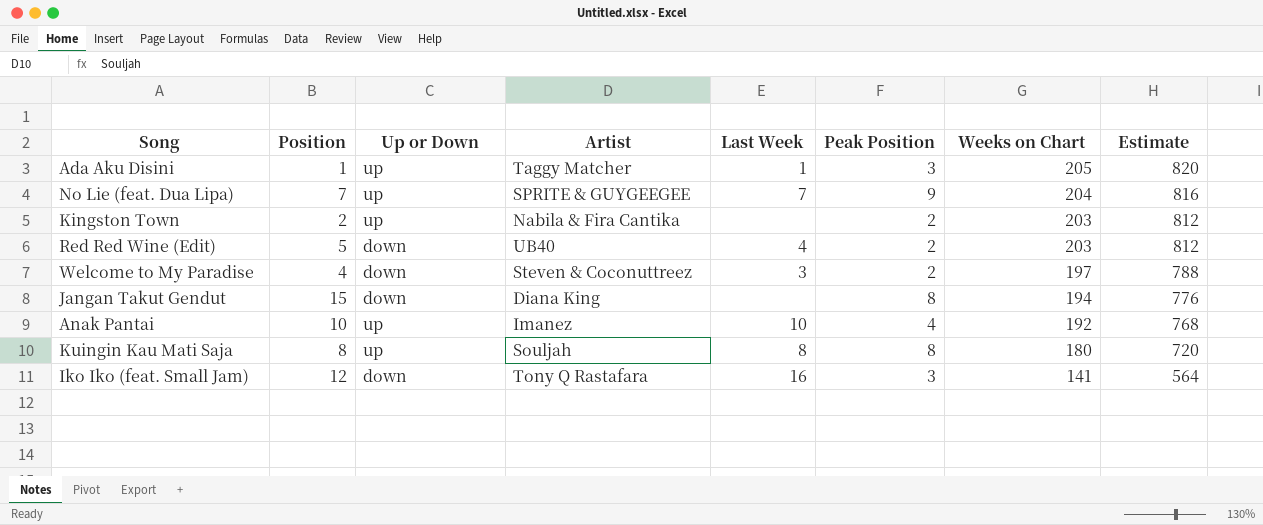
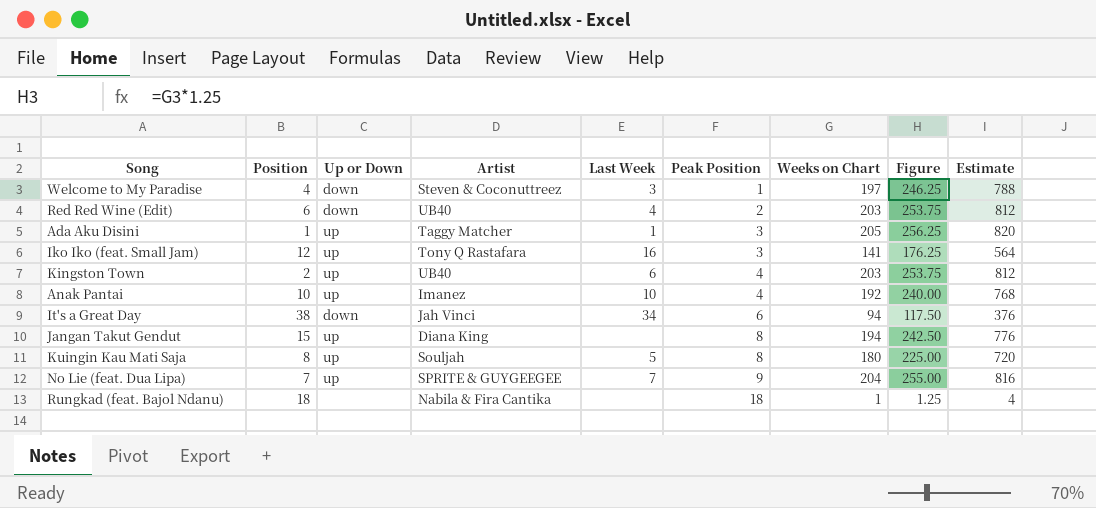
row order: Weeks on Chart descending -> Peak Position ascending
column Figure | formula: none -> [Weeks on Chart] * 1.25
Welcome to My Paradise | Peak Position: 2 -> 1
Red Red Wine (Edit) | Position: 5 -> 6
Iko Iko (feat. Small Jam) | Up or Down: down -> up
Kingston Town | Artist: Nabila & Fira Cantika -> UB40
Kingston Town | Last Week: none -> 6
Kingston Town | Peak Position: 2 -> 4
row It's a Great Day: none -> 38 | down | Jah Vinci | 34 | 6 | 94 | 117.50 | 376
Jangan Takut Gendut | Up or Down: down -> up
Kuingin Kau Mati Saja | Last Week: 8 -> 5
row Rungkad (feat. Bajol Ndanu): none -> 18 | none | Nabila & Fira Cantika | none | 18 | 1 | 1.25 | 4

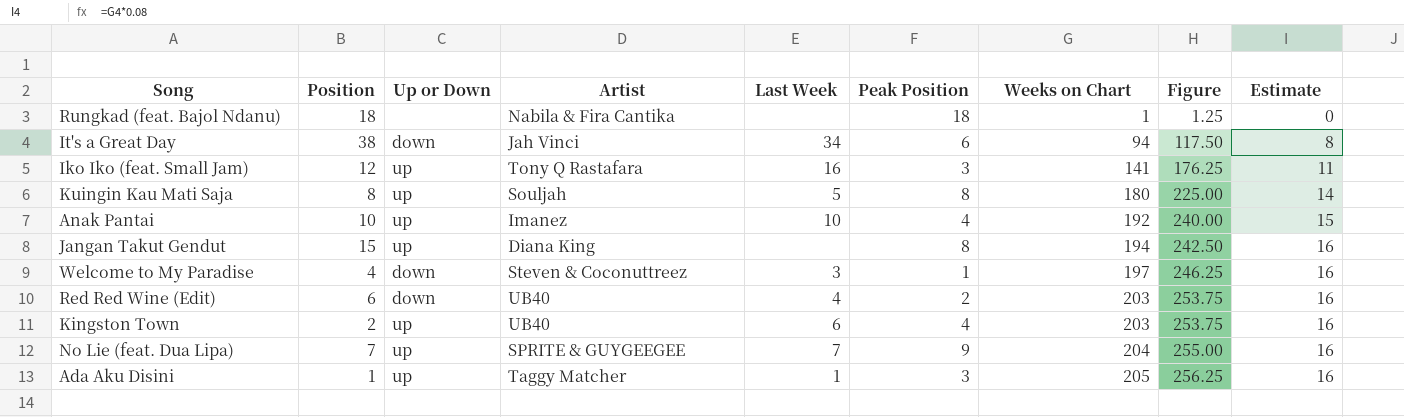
row order: Peak Position ascending -> Weeks on Chart ascending
column Estimate | formula: [Weeks on Chart] * 4 -> [Weeks on Chart] * 0.08

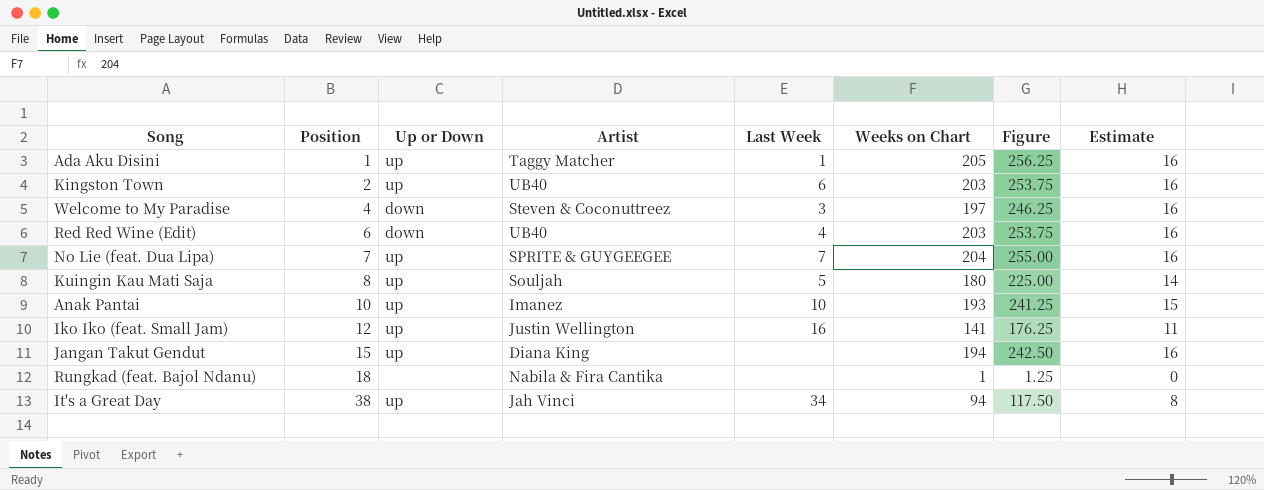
row order: Weeks on Chart ascending -> Position ascending
column Peak Position | position: 6 -> none
Anak Pantai | Weeks on Chart: 192 -> 193
Anak Pantai | Figure: 240.00 -> 241.25
Iko Iko (feat. Small Jam) | Artist: Tony Q Rastafara -> Justin Wellington
It's a Great Day | Up or Down: down -> up

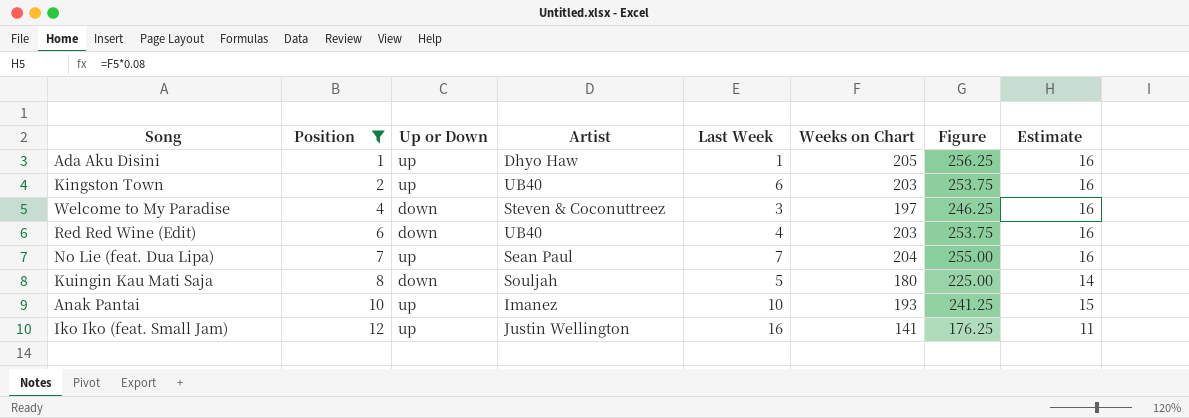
filter: none -> Position <= 12
Ada Aku Disini | Artist: Taggy Matcher -> Dhyo Haw
No Lie (feat. Dua Lipa) | Artist: SPRITE & GUYGEEGEE -> Sean Paul
Kuingin Kau Mati Saja | Up or Down: up -> down

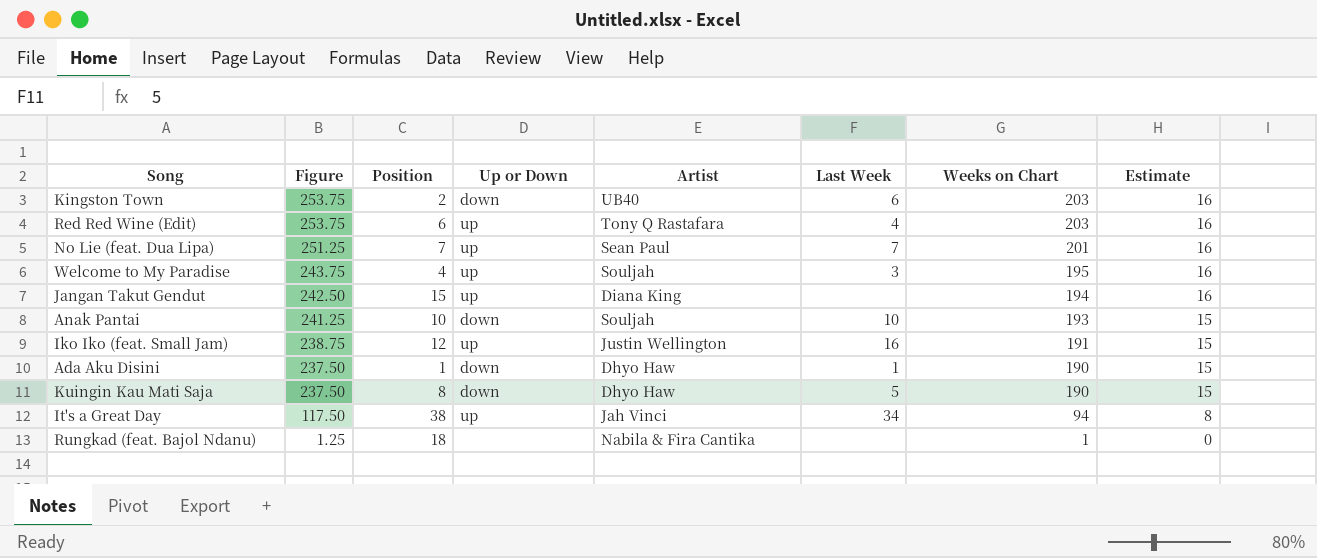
filter: Position <= 12 -> none
row order: Position ascending -> Figure descending
column Figure | position: 7 -> 2
Kingston Town | Up or Down: up -> down
Red Red Wine (Edit) | Up or Down: down -> up
Red Red Wine (Edit) | Artist: UB40 -> Tony Q Rastafara
No Lie (feat. Dua Lipa) | Figure: 255.00 -> 251.25
No Lie (feat. Dua Lipa) | Weeks on Chart: 204 -> 201
Welcome to My Paradise | Figure: 246.25 -> 243.75
Welcome to My Paradise | Up or Down: down -> up
Welcome to My Paradise | Artist: Steven & Coconuttreez -> Souljah
Welcome to My Paradise | Weeks on Chart: 197 -> 195
Anak Pantai | Up or Down: up -> down
Anak Pantai | Artist: Imanez -> Souljah
Iko Iko (feat. Small Jam) | Figure: 176.25 -> 238.75
Iko Iko (feat. Small Jam) | Weeks on Chart: 141 -> 191
Iko Iko (feat. Small Jam) | Estimate: 11 -> 15
Ada Aku Disini | Figure: 256.25 -> 237.50
Ada Aku Disini | Up or Down: up -> down
Ada Aku Disini | Weeks on Chart: 205 -> 190
Ada Aku Disini | Estimate: 16 -> 15
Kuingin Kau Mati Saja | Figure: 225.00 -> 237.50
Kuingin Kau Mati Saja | Artist: Souljah -> Dhyo Haw
Kuingin Kau Mati Saja | Weeks on Chart: 180 -> 190
Kuingin Kau Mati Saja | Estimate: 14 -> 15

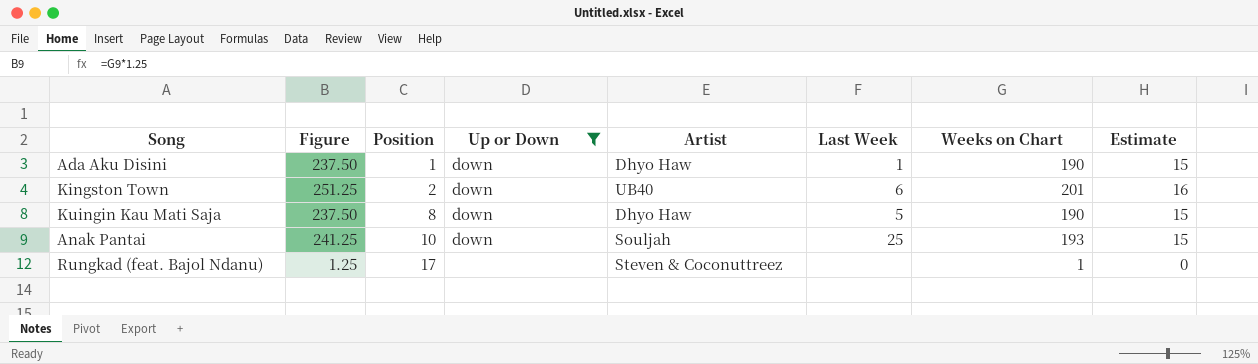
filter: none -> Up or Down != up
row order: Figure descending -> Position ascending
Kingston Town | Figure: 253.75 -> 251.25
Kingston Town | Weeks on Chart: 203 -> 201
Anak Pantai | Last Week: 10 -> 25
Rungkad (feat. Bajol Ndanu) | Position: 18 -> 17
Rungkad (feat. Bajol Ndanu) | Artist: Nabila & Fira Cantika -> Steven & Coconuttreez

